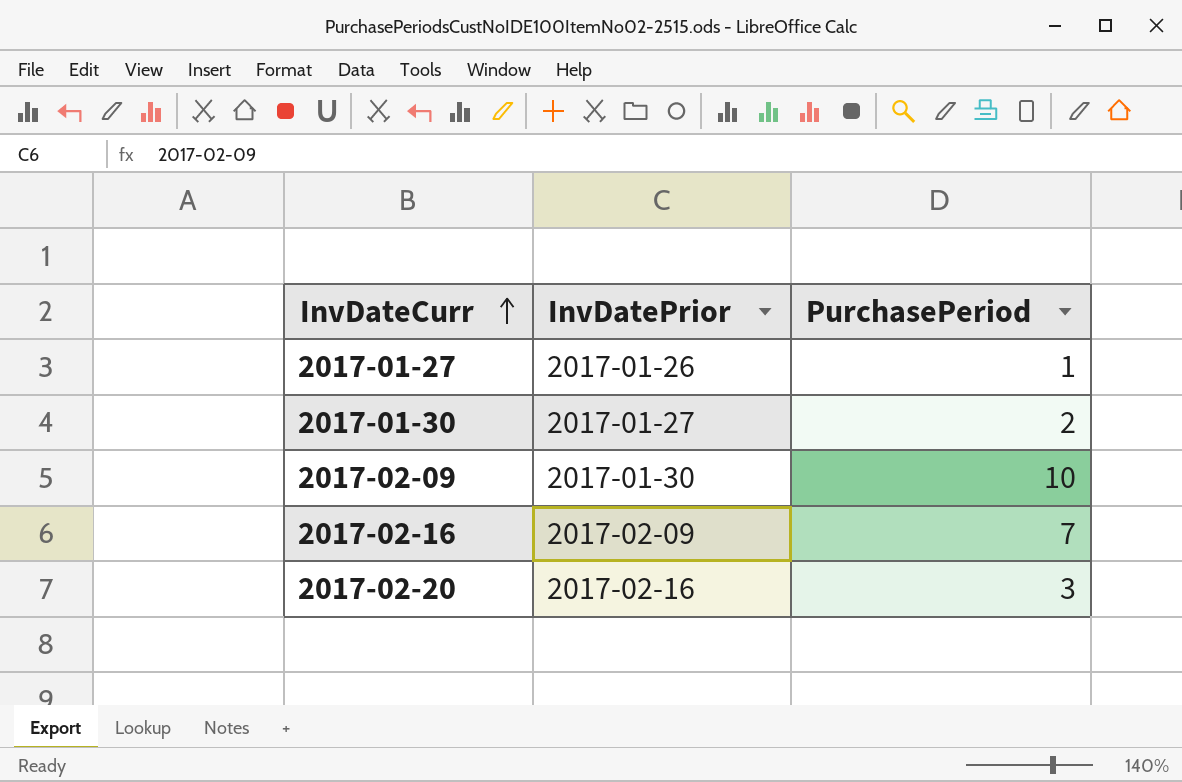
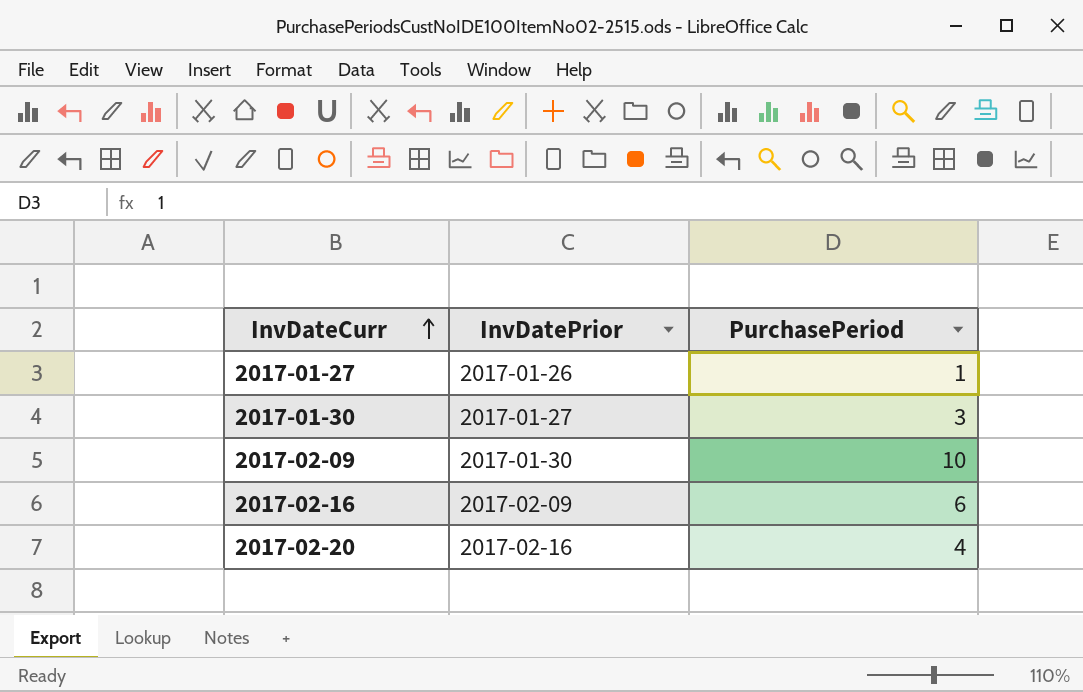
2017-01-30 | PurchasePeriod: 2 -> 3
2017-02-16 | PurchasePeriod: 7 -> 6
2017-02-20 | PurchasePeriod: 3 -> 4

